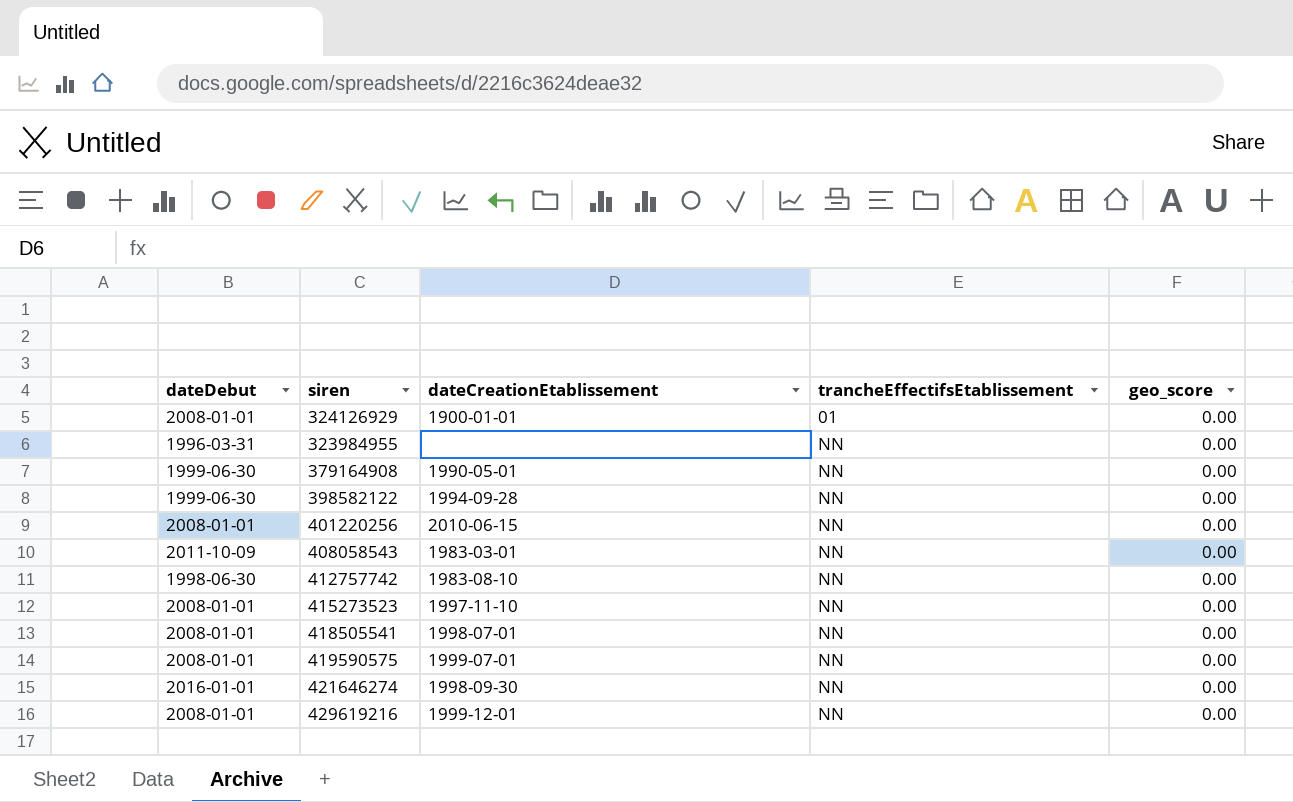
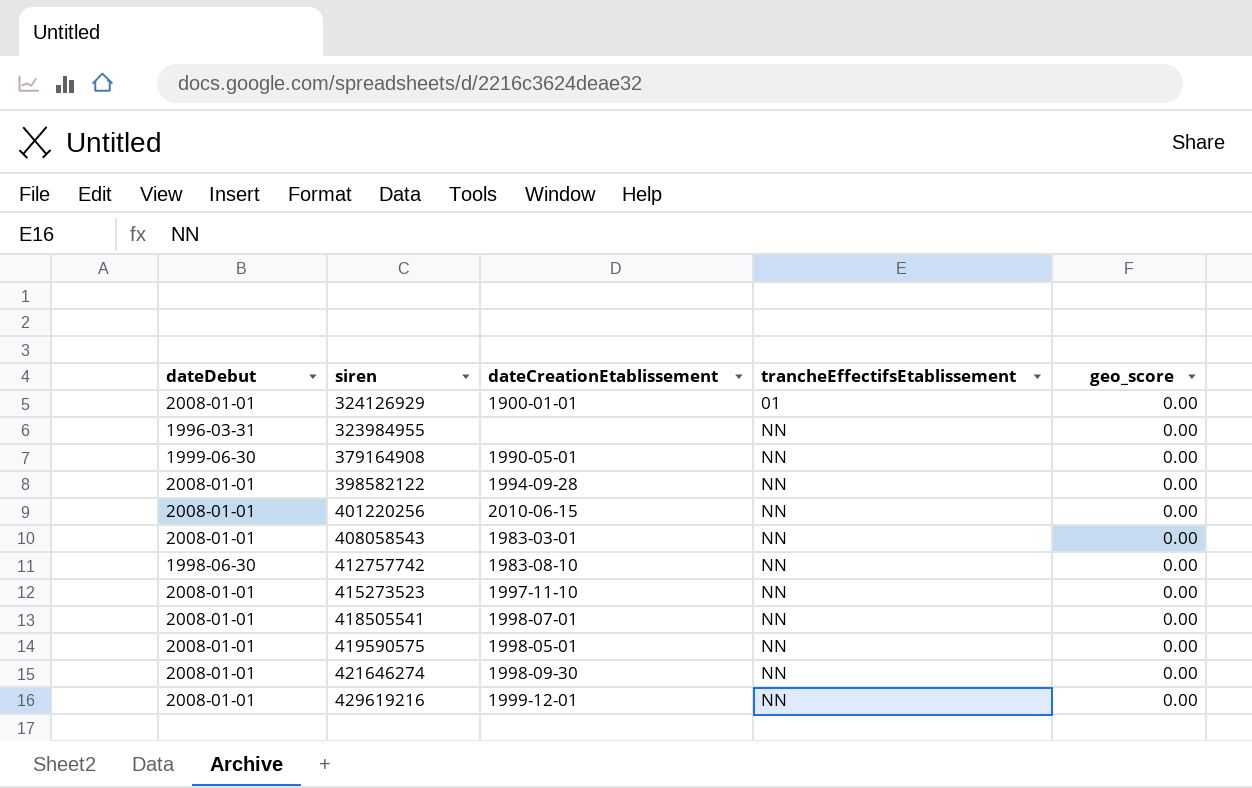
398582122 | dateDebut: 1999-06-30 -> 2008-01-01
408058543 | dateDebut: 2011-10-09 -> 2008-01-01
419590575 | dateCreationEtablissement: 1999-07-01 -> 1998-05-01
421646274 | dateDebut: 2016-01-01 -> 2008-01-01

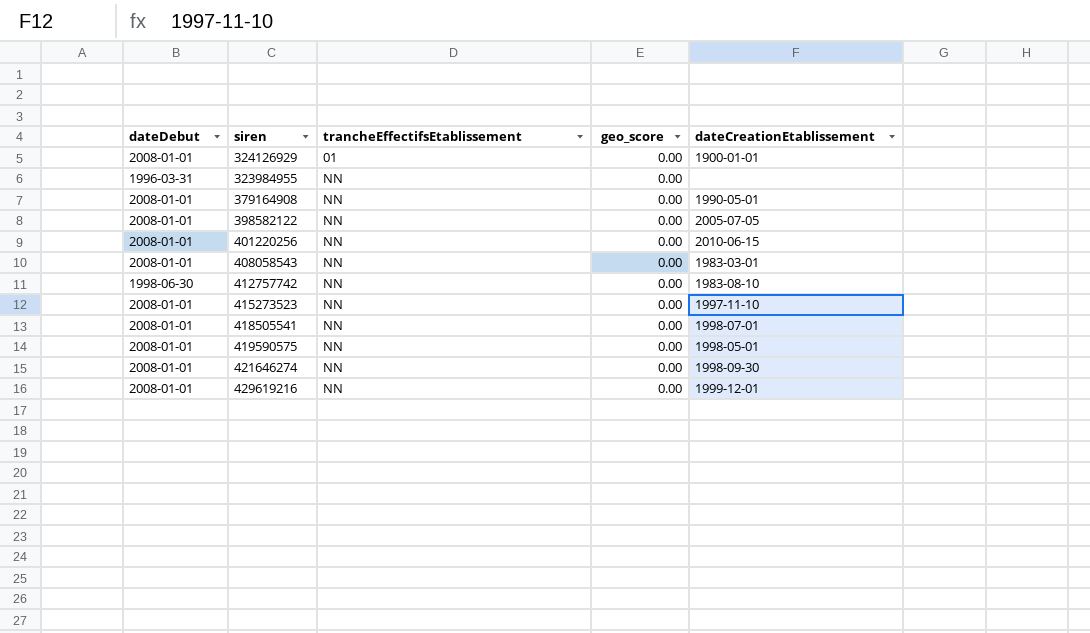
column dateCreationEtablissement | position: 3 -> 5
379164908 | dateDebut: 1999-06-30 -> 2008-01-01
398582122 | dateCreationEtablissement: 1994-09-28 -> 2005-07-05

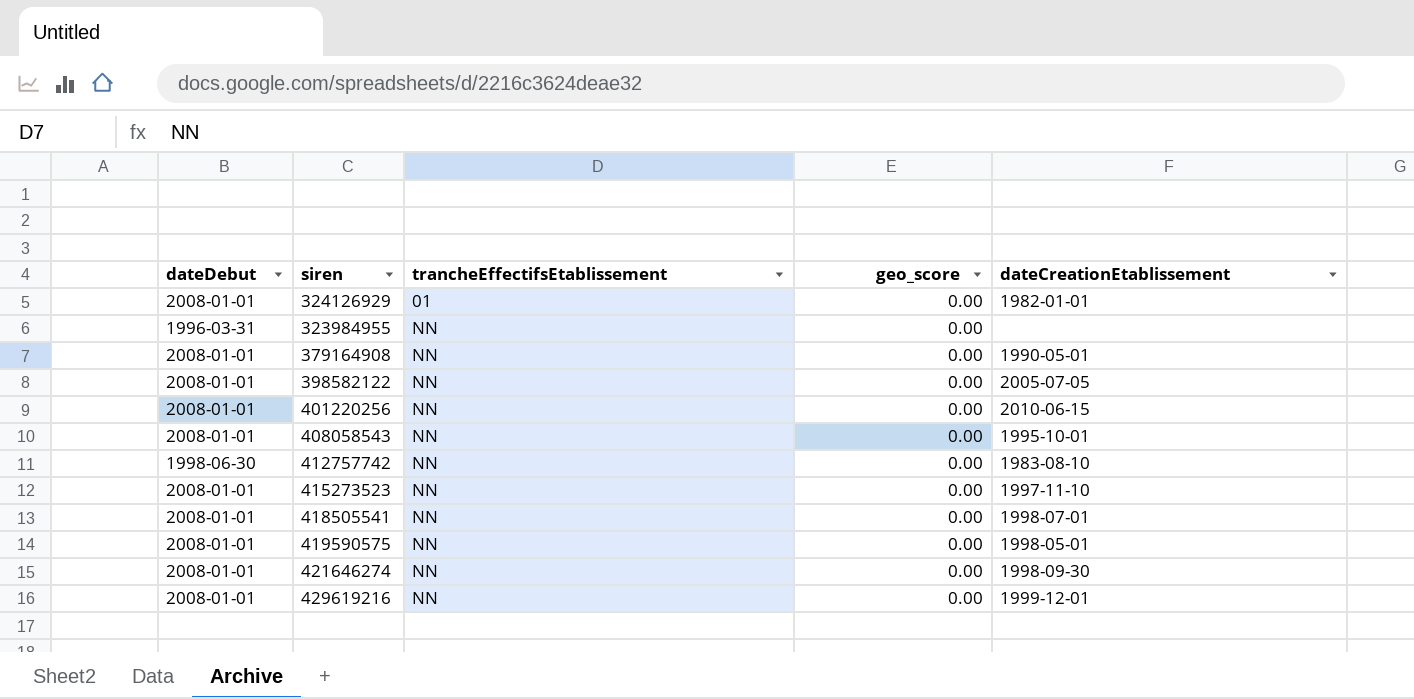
324126929 | dateCreationEtablissement: 1900-01-01 -> 1982-01-01
408058543 | dateCreationEtablissement: 1983-03-01 -> 1995-10-01

